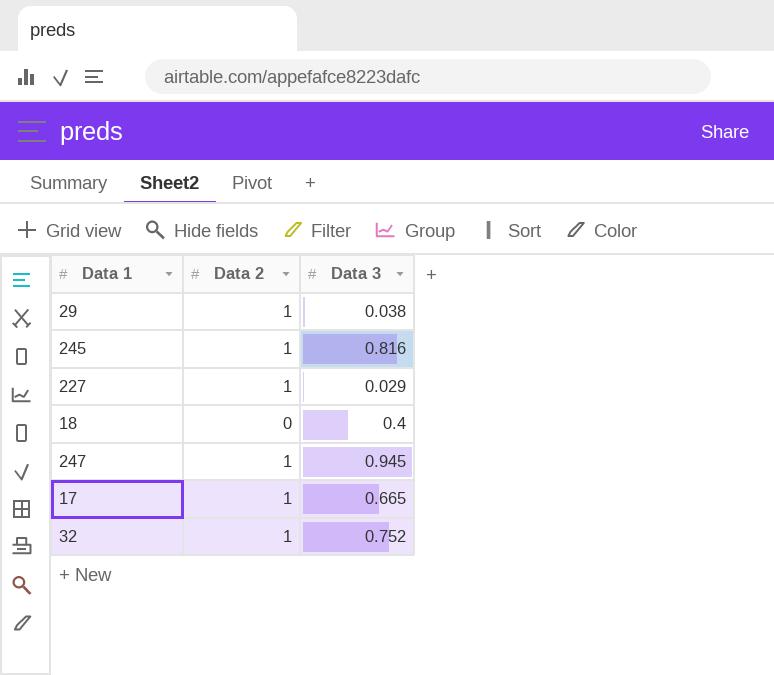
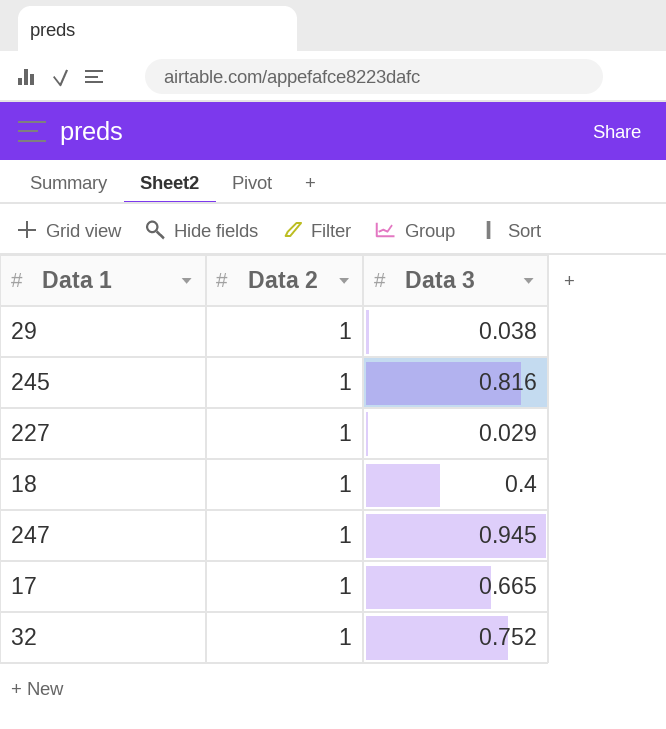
18 | Data 2: 0 -> 1

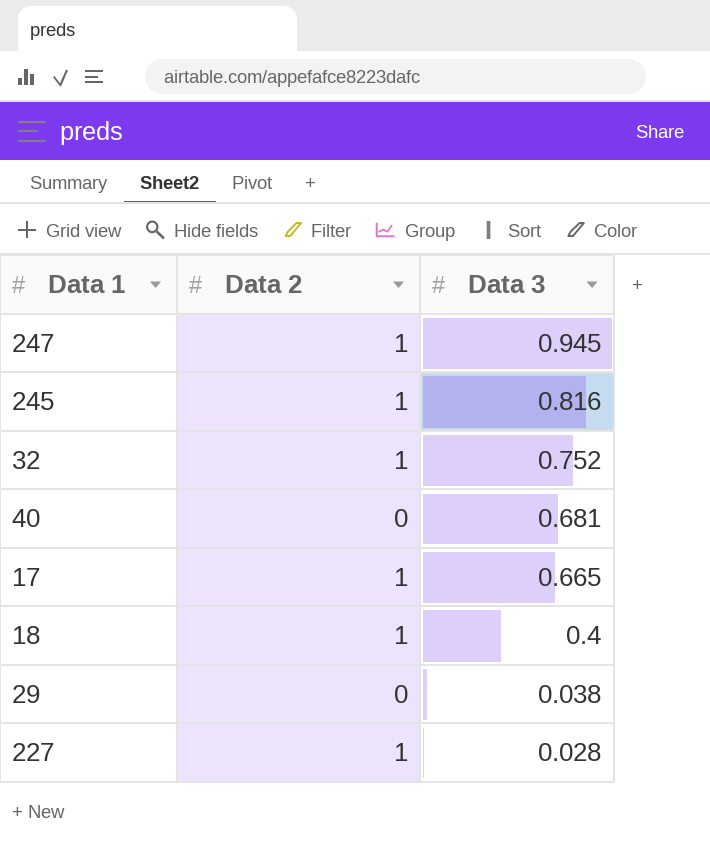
row order: none -> Data 3 descending
row 40: none -> 0 | 0.681
29 | Data 2: 1 -> 0
227 | Data 3: 0.029 -> 0.028

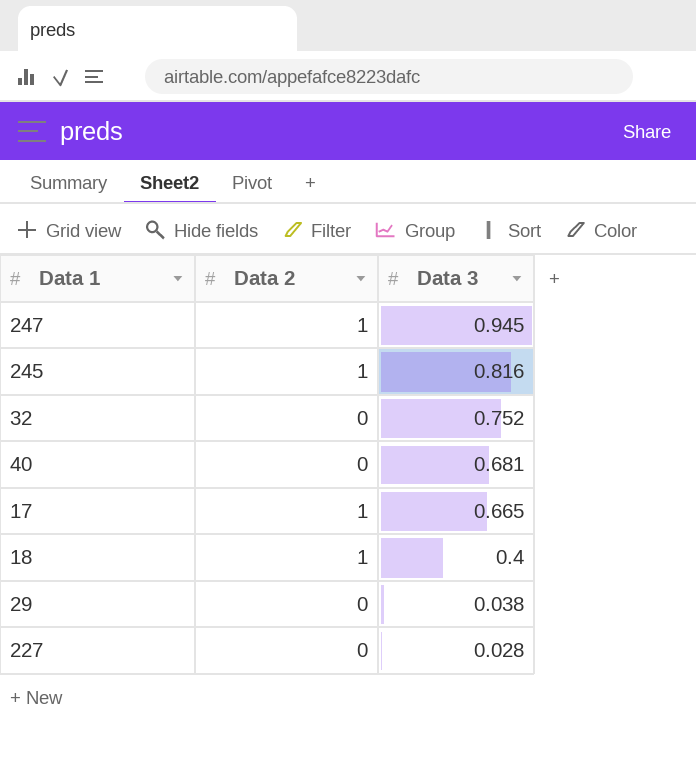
32 | Data 2: 1 -> 0
227 | Data 2: 1 -> 0

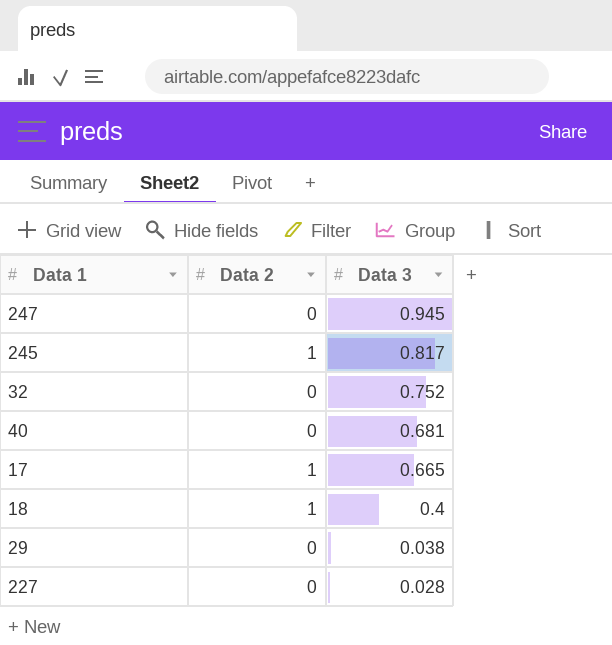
247 | Data 2: 1 -> 0
245 | Data 3: 0.816 -> 0.817

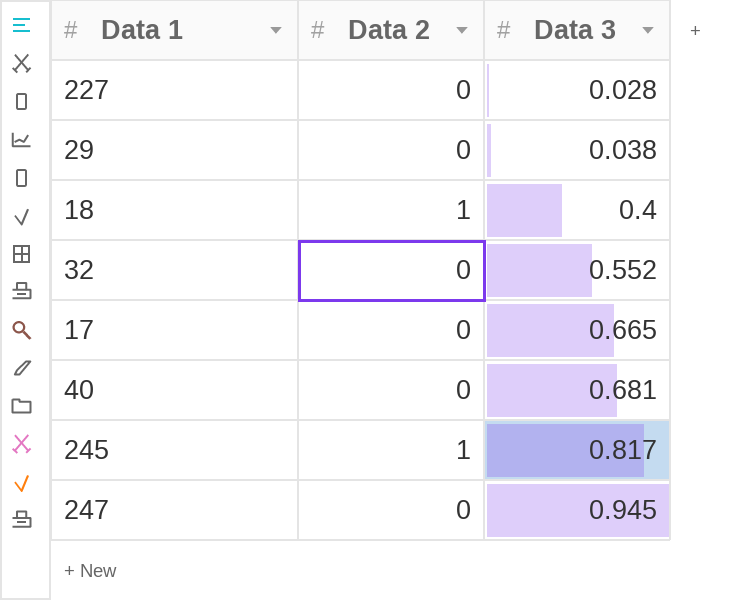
row order: Data 3 descending -> Data 3 ascending
32 | Data 3: 0.752 -> 0.552
17 | Data 2: 1 -> 0

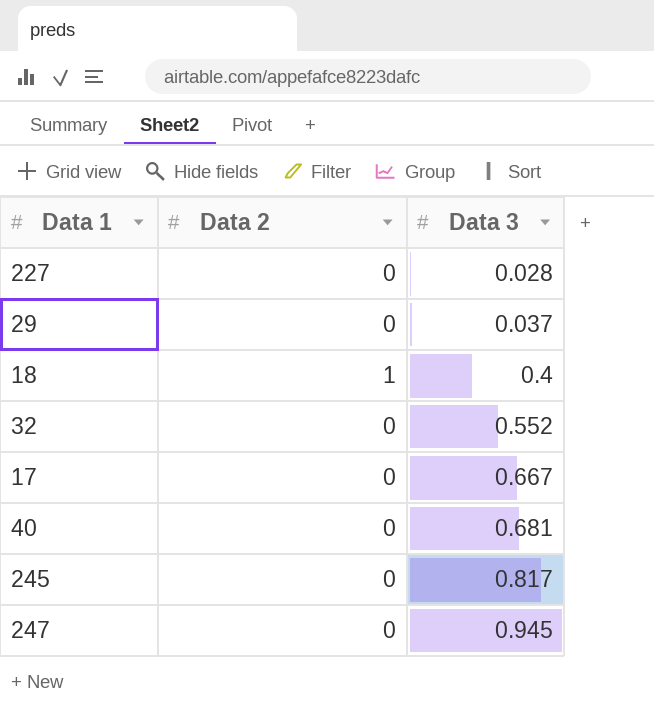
29 | Data 3: 0.038 -> 0.037
17 | Data 3: 0.665 -> 0.667
245 | Data 2: 1 -> 0

